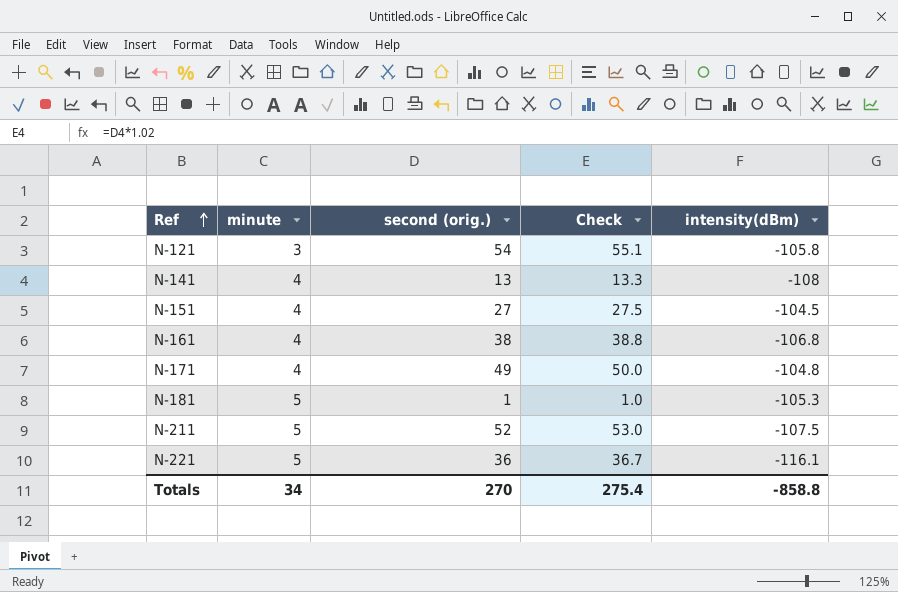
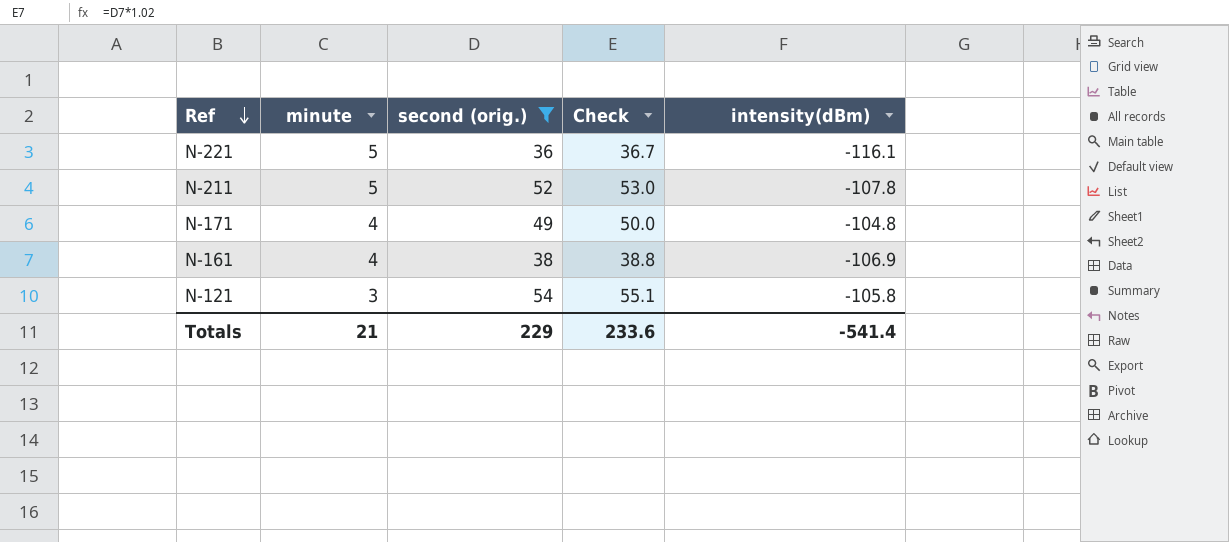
filter: none -> second (orig.) >= 36
row order: Ref ascending -> Ref descending
N-211 | intensity(dBm): -107.5 -> -107.8
N-161 | intensity(dBm): -106.8 -> -106.9
Totals | minute: 34 -> 21
Totals | second (orig.): 270 -> 229
Totals | Check: 275.4 -> 233.6
Totals | intensity(dBm): -858.8 -> -541.4

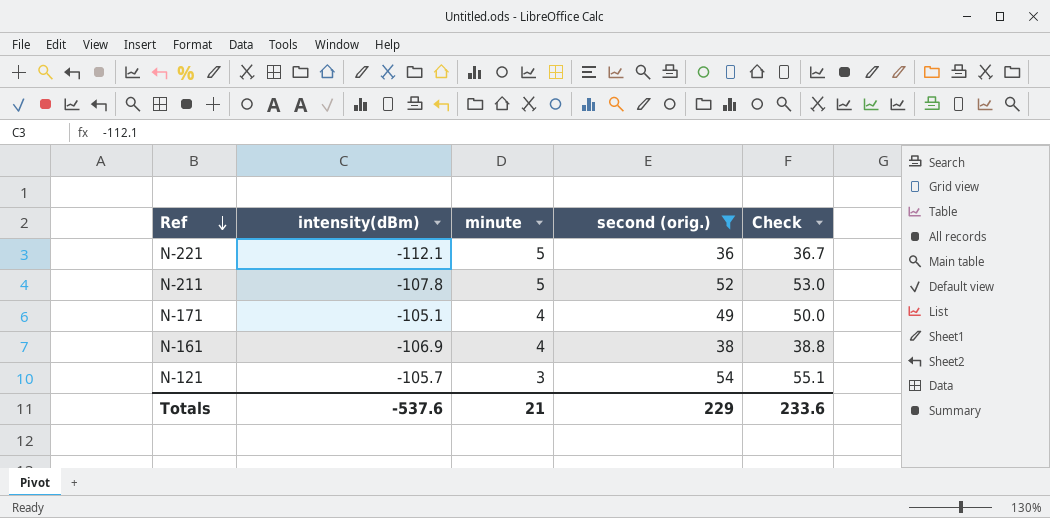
column intensity(dBm) | position: 5 -> 2
N-221 | intensity(dBm): -116.1 -> -112.1
N-171 | intensity(dBm): -104.8 -> -105.1
N-121 | intensity(dBm): -105.8 -> -105.7
Totals | intensity(dBm): -541.4 -> -537.6

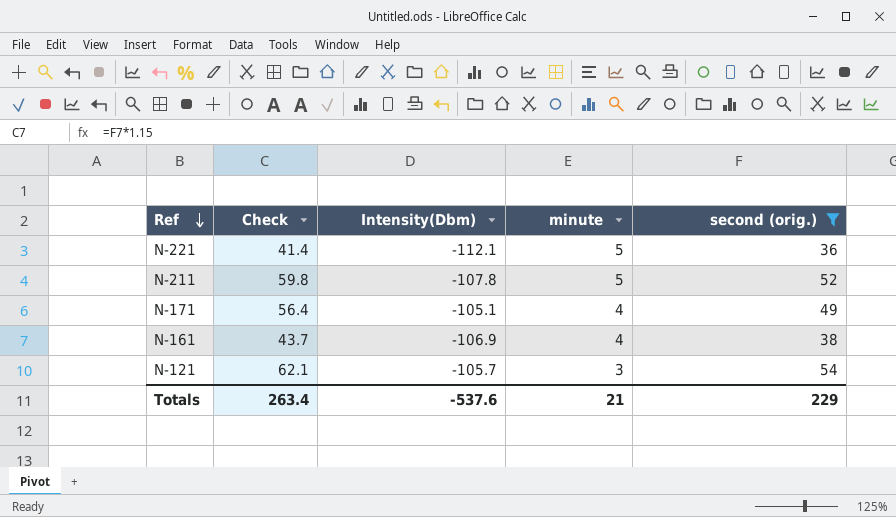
column Check | formula: [second (orig.)] * 1.02 -> [second (orig.)] * 1.15
column Check | position: 5 -> 2
column name: intensity(dBm) -> Intensity(Dbm)
Totals | Check: 233.6 -> 263.4

